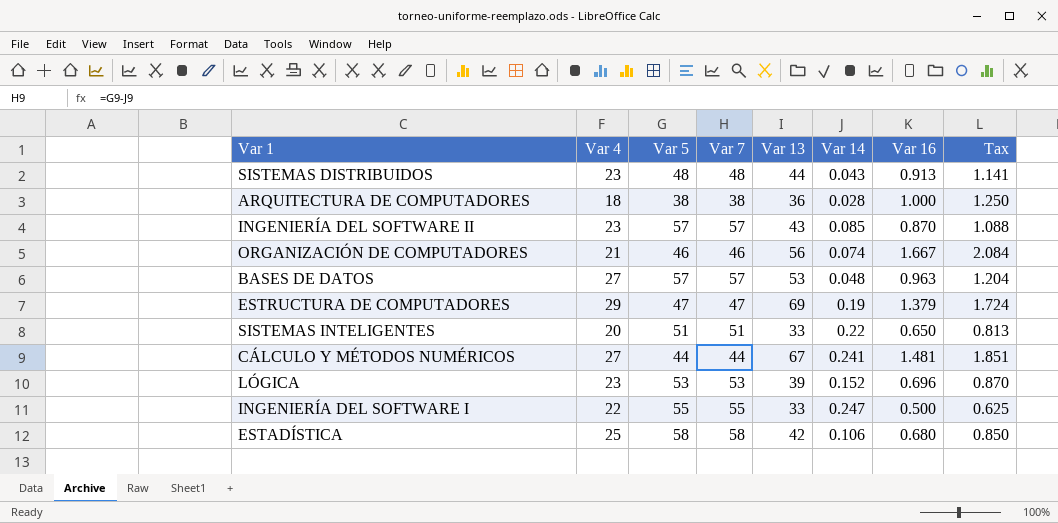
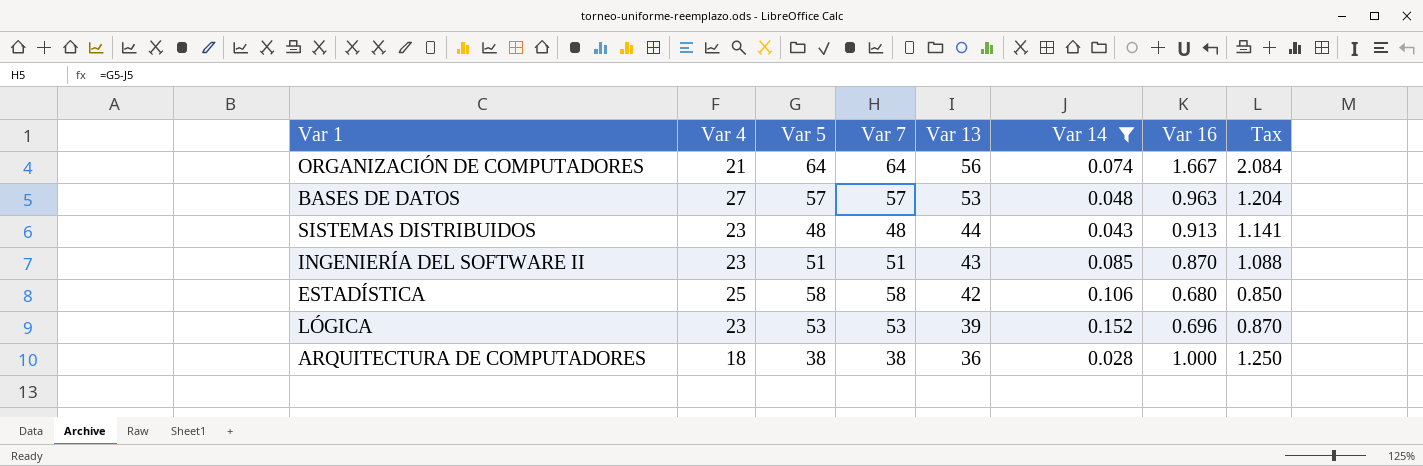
filter: none -> Var 14 <= 0.152
row order: none -> Var 13 descending
ORGANIZACIÓN DE COMPUTADORES | Var 5: 46 -> 64
ORGANIZACIÓN DE COMPUTADORES | Var 7: 46 -> 64
INGENIERÍA DEL SOFTWARE II | Var 5: 57 -> 51
INGENIERÍA DEL SOFTWARE II | Var 7: 57 -> 51

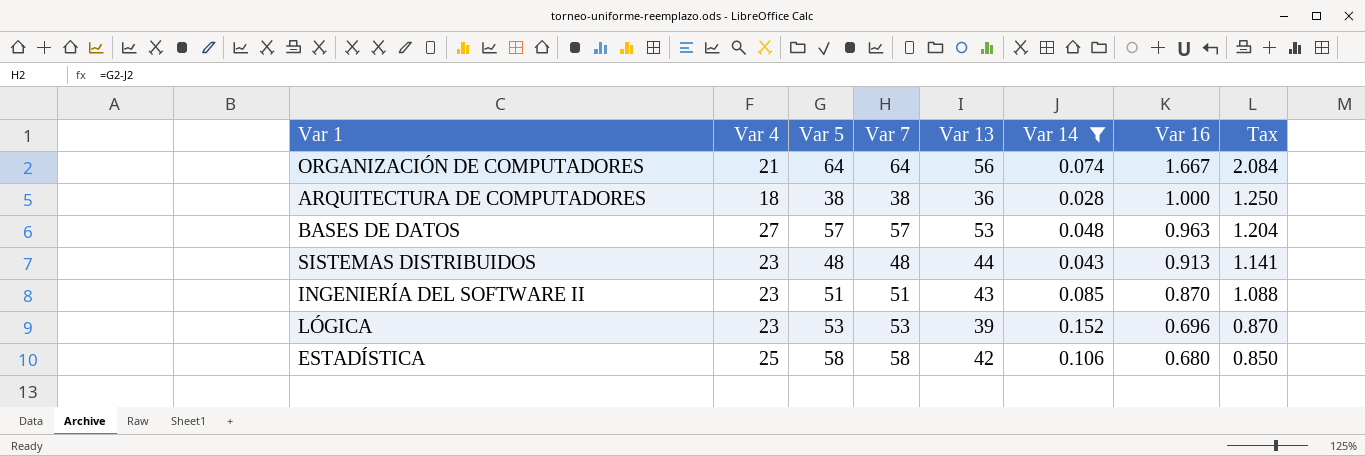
row order: Var 13 descending -> Var 16 descending

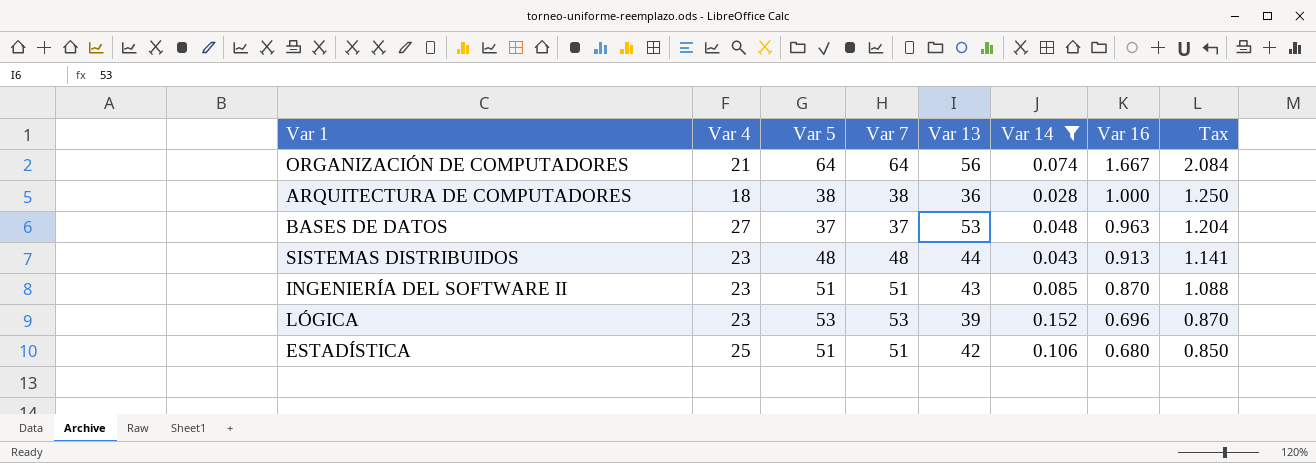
BASES DE DATOS | Var 5: 57 -> 37
BASES DE DATOS | Var 7: 57 -> 37
ESTADÍSTICA | Var 5: 58 -> 51
ESTADÍSTICA | Var 7: 58 -> 51

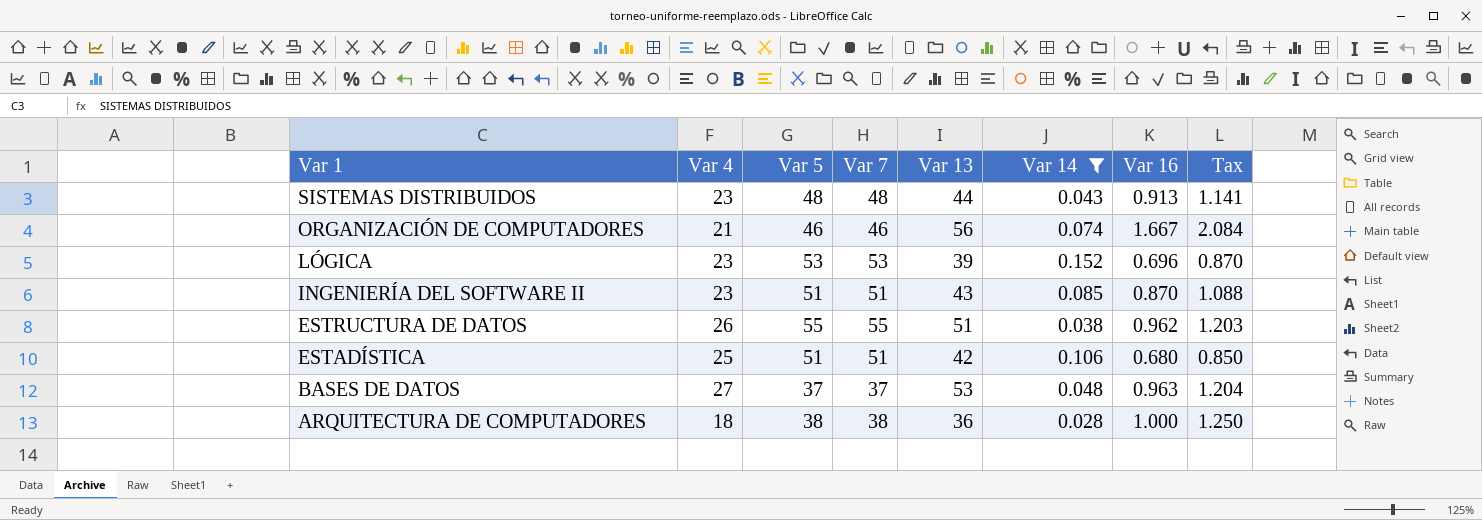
row order: Var 16 descending -> Var 1 descending
ORGANIZACIÓN DE COMPUTADORES | Var 5: 64 -> 46
ORGANIZACIÓN DE COMPUTADORES | Var 7: 64 -> 46
row ESTRUCTURA DE DATOS: none -> 26 | 55 | 55 | 51 | 0.038 | 0.962 | 1.203

